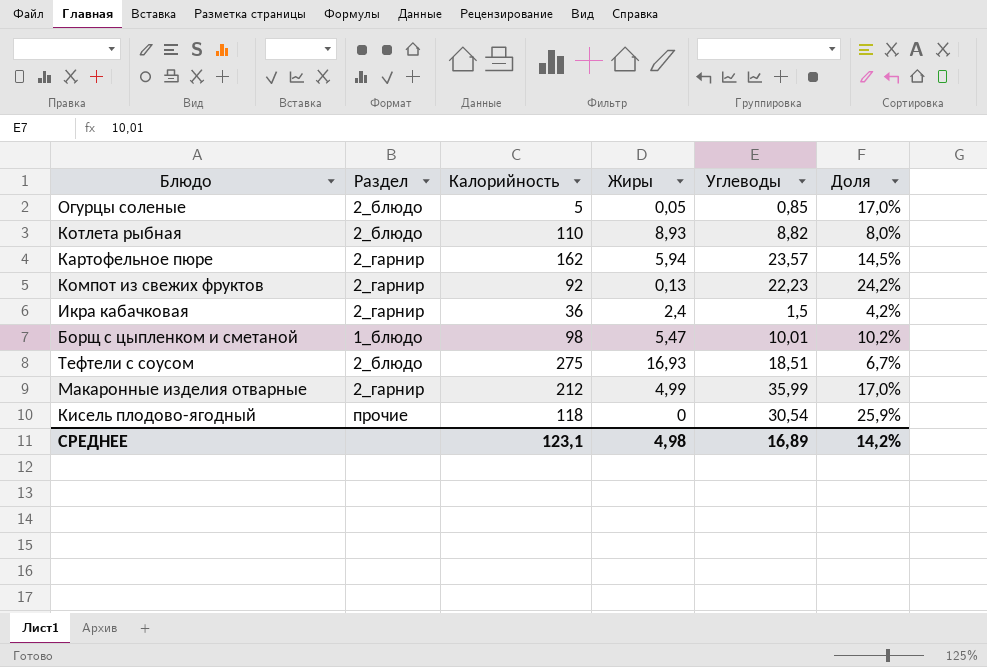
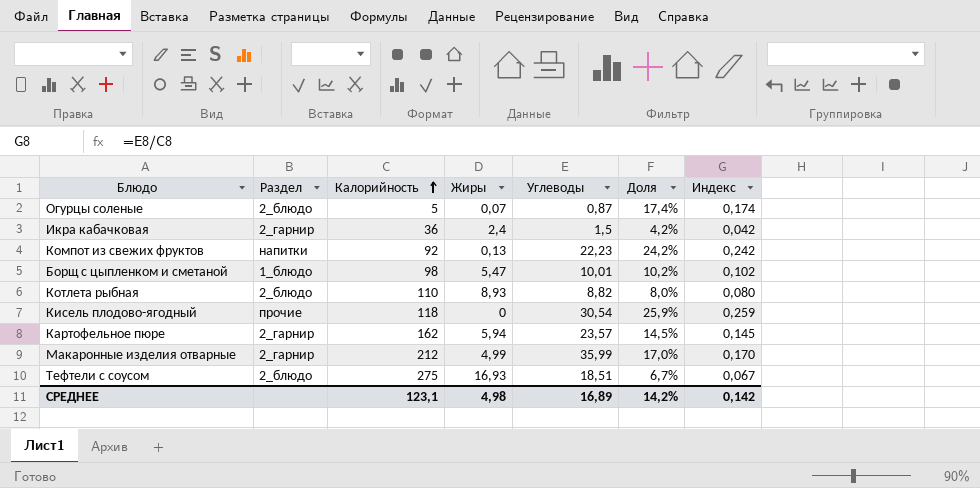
row order: none -> Калорийность ascending
column Индекс | formula: none -> [Углеводы] / [Калорийность]
Огурцы соленые | Жиры: 0,05 -> 0,07
Огурцы соленые | Углеводы: 0,85 -> 0,87
Огурцы соленые | Доля: 17,0% -> 17,4%
Компот из свежих фруктов | Раздел: 2_гарнир -> напитки

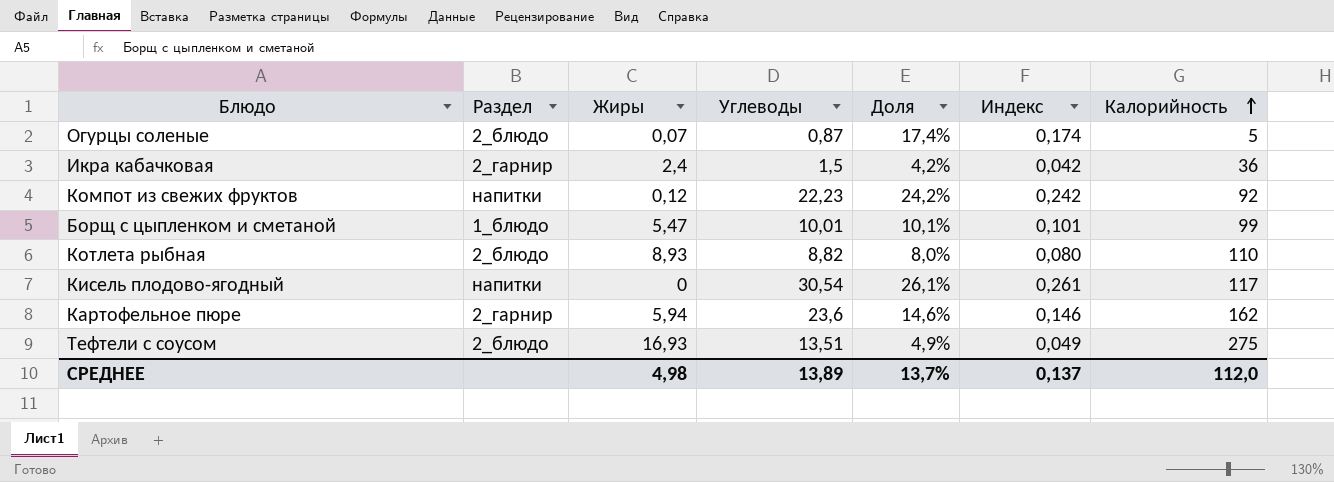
column Калорийность | position: 3 -> 7
row Макаронные изделия отварные: 2_гарнир | 212 | 4,99 | 35,99 | 17,0% | 0,170 -> none
Компот из свежих фруктов | Жиры: 0,13 -> 0,12
Борщ с цыпленком и сметаной | Доля: 10,2% -> 10,1%
Борщ с цыпленком и сметаной | Индекс: 0,102 -> 0,101
Борщ с цыпленком и сметаной | Калорийность: 98 -> 99
Кисель плодово-ягодный | Раздел: прочие -> напитки
Кисель плодово-ягодный | Доля: 25,9% -> 26,1%
Кисель плодово-ягодный | Индекс: 0,259 -> 0,261
Кисель плодово-ягодный | Калорийность: 118 -> 117
Картофельное пюре | Углеводы: 23,57 -> 23,6
Картофельное пюре | Доля: 14,5% -> 14,6%
Картофельное пюре | Индекс: 0,145 -> 0,146
Тефтели с соусом | Углеводы: 18,51 -> 13,51
Тефтели с соусом | Доля: 6,7% -> 4,9%
Тефтели с соусом | Индекс: 0,067 -> 0,049
СРЕДНЕЕ | Углеводы: 16,89 -> 13,89
СРЕДНЕЕ | Доля: 14,2% -> 13,7%
СРЕДНЕЕ | Индекс: 0,142 -> 0,137
СРЕДНЕЕ | Калорийность: 123,1 -> 112,0

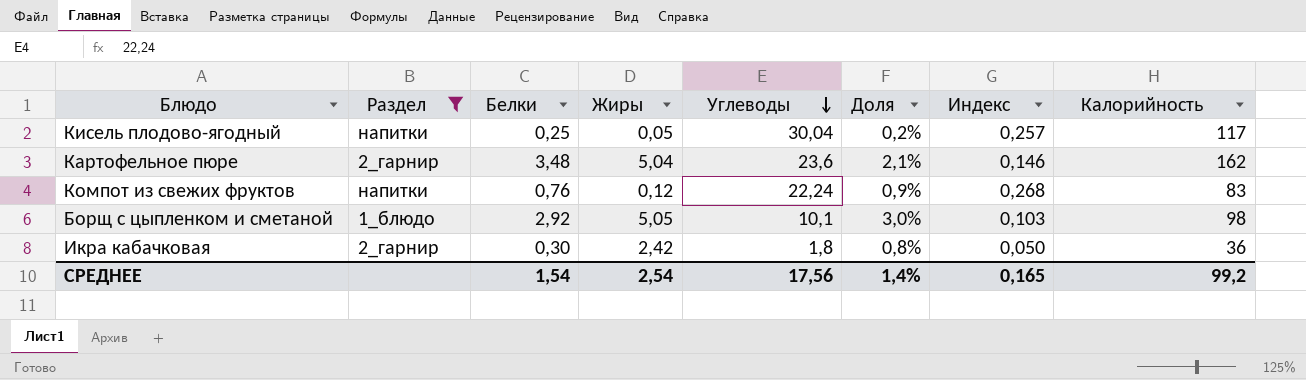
filter: none -> Раздел != 2_блюдо
row order: Калорийность ascending -> Углеводы descending
column Белки | position: none -> 3
column Доля | formula: [Углеводы] / [Калорийность] -> [Белки] / [Калорийность]
Кисель плодово-ягодный | Жиры: 0 -> 0,05
Кисель плодово-ягодный | Углеводы: 30,54 -> 30,04
Кисель плодово-ягодный | Индекс: 0,261 -> 0,257
Картофельное пюре | Жиры: 5,94 -> 5,04
Компот из свежих фруктов | Углеводы: 22,23 -> 22,24
Компот из свежих фруктов | Индекс: 0,242 -> 0,268
Компот из свежих фруктов | Калорийность: 92 -> 83
Борщ с цыпленком и сметаной | Жиры: 5,47 -> 5,05
Борщ с цыпленком и сметаной | Углеводы: 10,01 -> 10,1
Борщ с цыпленком и сметаной | Индекс: 0,101 -> 0,103
Борщ с цыпленком и сметаной | Калорийность: 99 -> 98
Икра кабачковая | Жиры: 2,4 -> 2,42
Икра кабачковая | Углеводы: 1,5 -> 1,8
Икра кабачковая | Индекс: 0,042 -> 0,050
СРЕДНЕЕ | Жиры: 4,98 -> 2,54
СРЕДНЕЕ | Углеводы: 13,89 -> 17,56
СРЕДНЕЕ | Доля: 13,7% -> 1,4%
СРЕДНЕЕ | Индекс: 0,137 -> 0,165
СРЕДНЕЕ | Калорийность: 112,0 -> 99,2

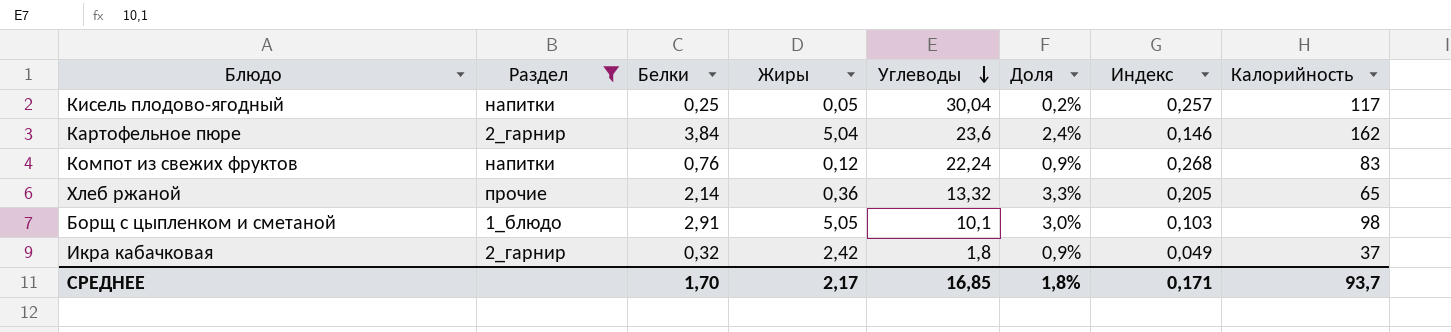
Картофельное пюре | Белки: 3,48 -> 3,84
Картофельное пюре | Доля: 2,1% -> 2,4%
row Хлеб ржаной: none -> прочие | 2,14 | 0,36 | 13,32 | 3,3% | 0,205 | 65
Борщ с цыпленком и сметаной | Белки: 2,92 -> 2,91
Икра кабачковая | Белки: 0,30 -> 0,32
Икра кабачковая | Доля: 0,8% -> 0,9%
Икра кабачковая | Индекс: 0,050 -> 0,049
Икра кабачковая | Калорийность: 36 -> 37
СРЕДНЕЕ | Белки: 1,54 -> 1,70
СРЕДНЕЕ | Жиры: 2,54 -> 2,17
СРЕДНЕЕ | Углеводы: 17,56 -> 16,85
СРЕДНЕЕ | Доля: 1,4% -> 1,8%
СРЕДНЕЕ | Индекс: 0,165 -> 0,171
СРЕДНЕЕ | Калорийность: 99,2 -> 93,7

